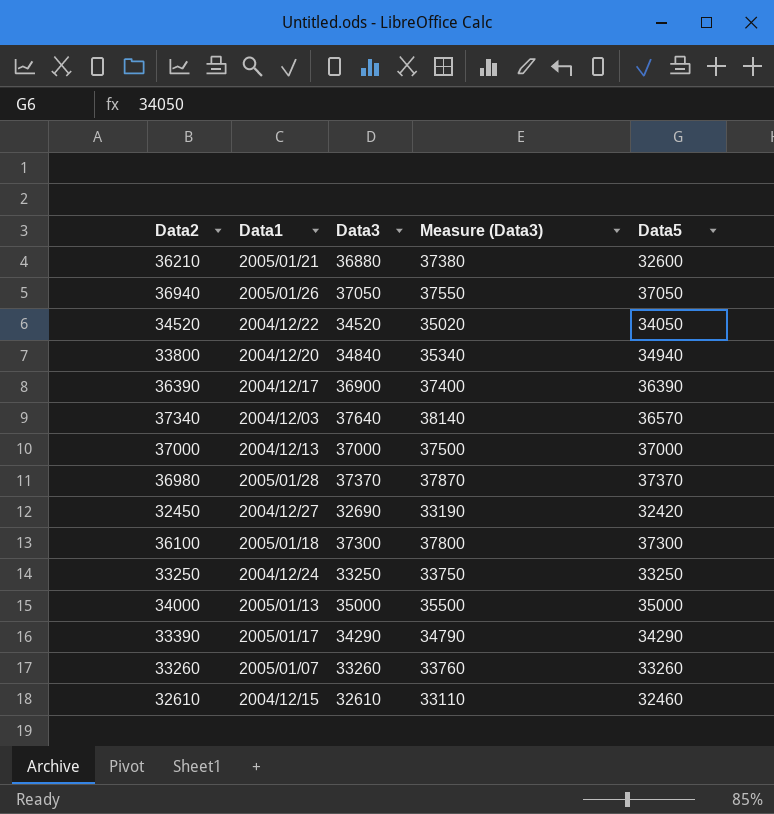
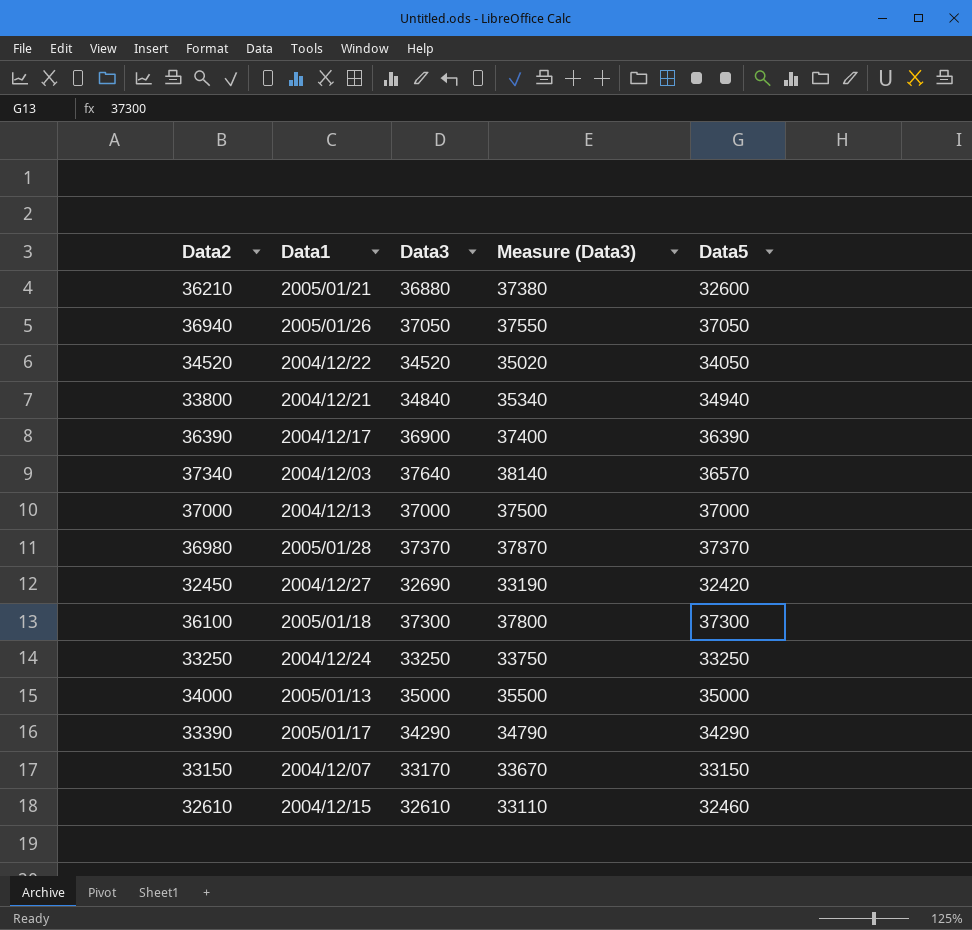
row 33260: 2005/01/07 | 33260 | 33760 | 33260 -> none
33800 | Data1: 2004/12/20 -> 2004/12/21
row 33150: none -> 2004/12/07 | 33170 | 33670 | 33150

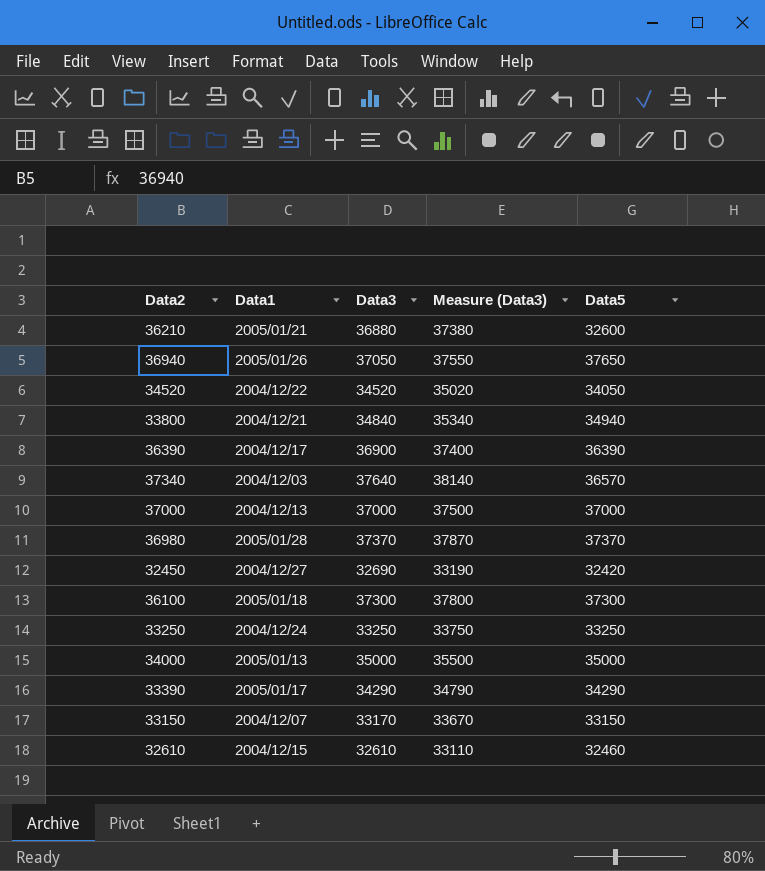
36940 | Data5: 37050 -> 37650

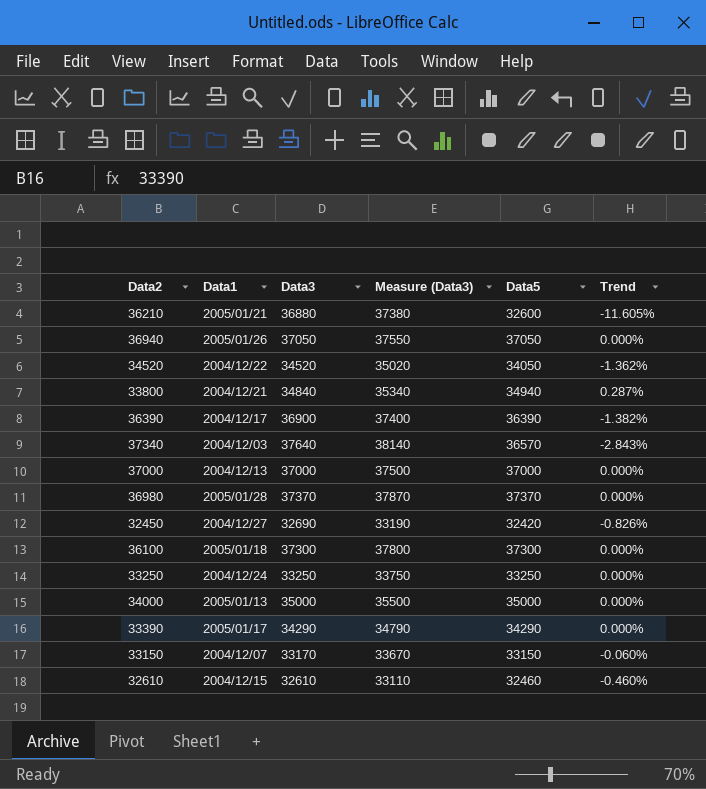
column Trend | formula: none -> ([Data5] - [Data3]) / [Data3]
36940 | Data5: 37650 -> 37050

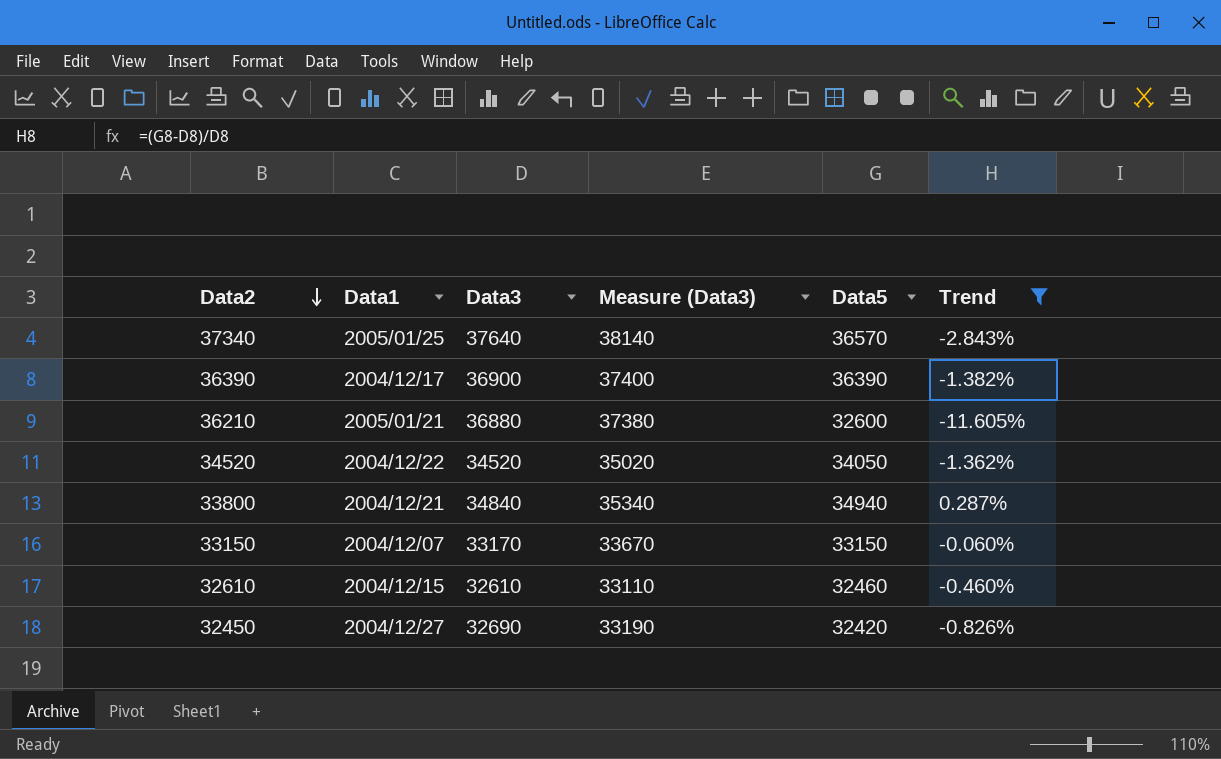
filter: none -> Trend != 0.000%
row order: none -> Data2 descending
37340 | Data1: 2004/12/03 -> 2005/01/25

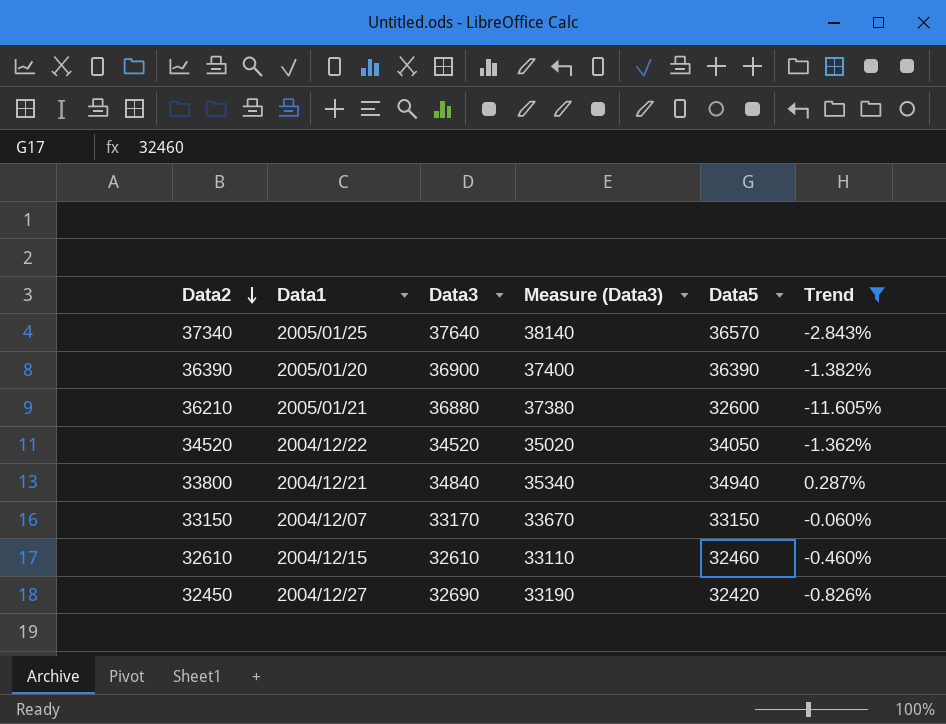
36390 | Data1: 2004/12/17 -> 2005/01/20

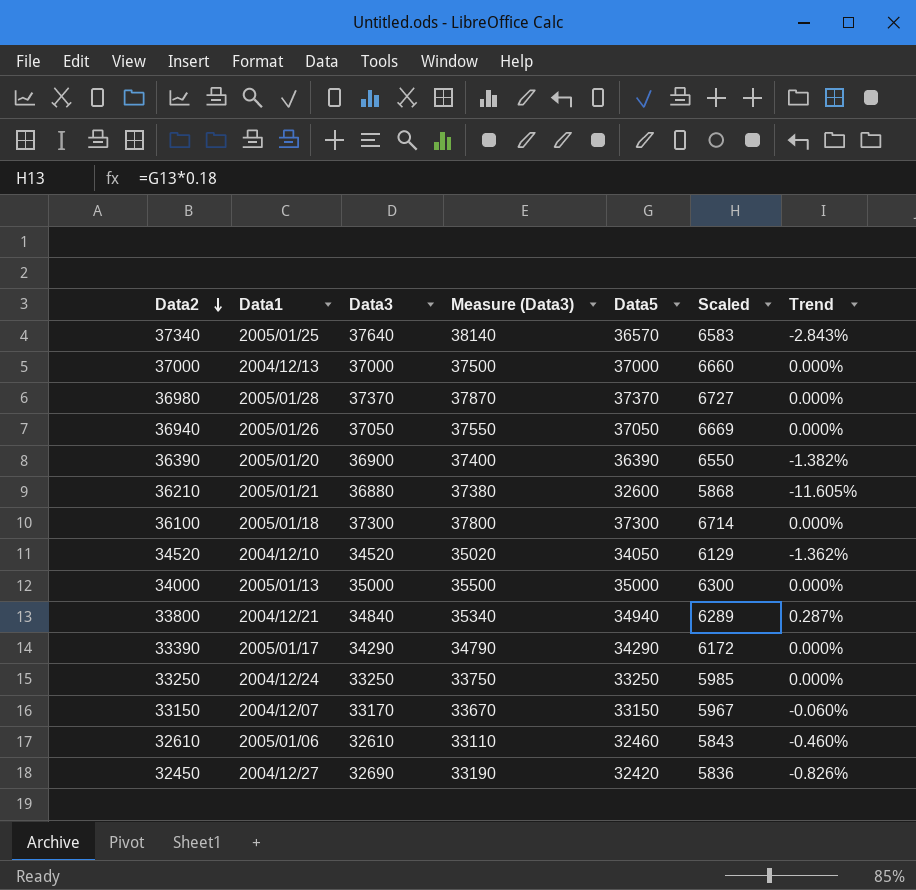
filter: Trend != 0.000% -> none
column Scaled | formula: none -> [Data5] * 0.18
34520 | Data1: 2004/12/22 -> 2004/12/10
32610 | Data1: 2004/12/15 -> 2005/01/06

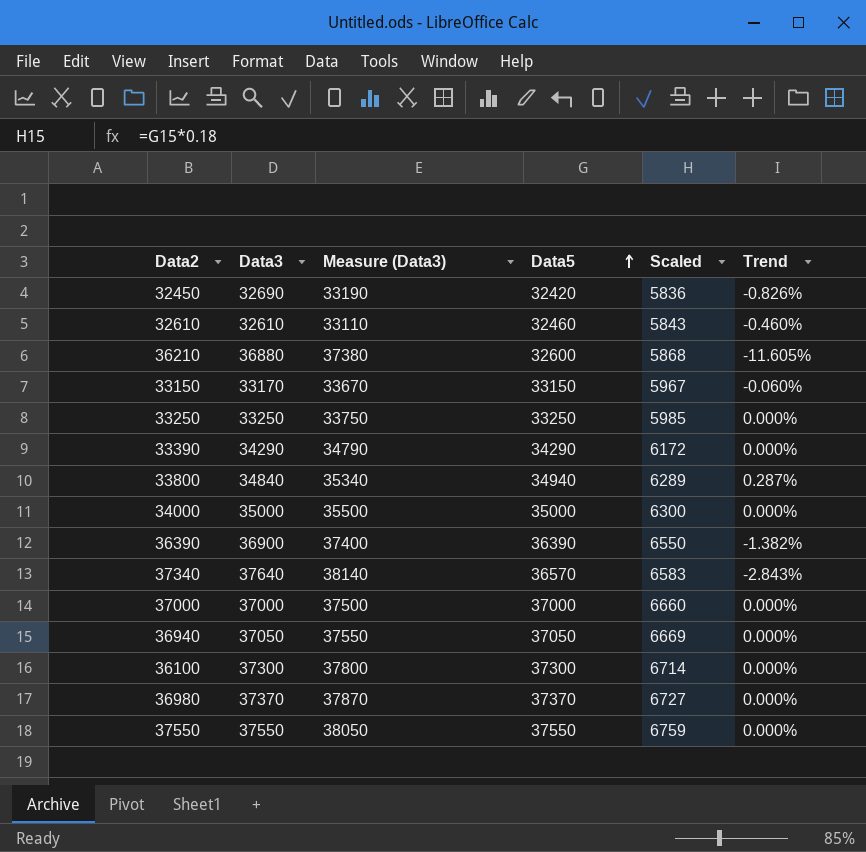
row order: Data2 descending -> Data5 ascending
column Data1 | position: 2 -> none
row 34520: 2004/12/10 | 34520 | 35020 | 34050 | 6129 | -1.362% -> none
row 37550: none -> 37550 | 38050 | 37550 | 6759 | 0.000%

